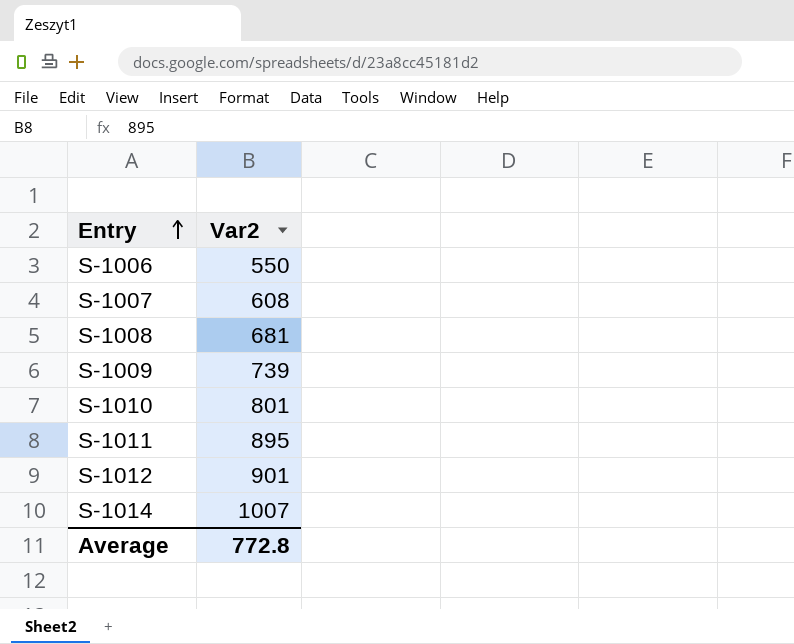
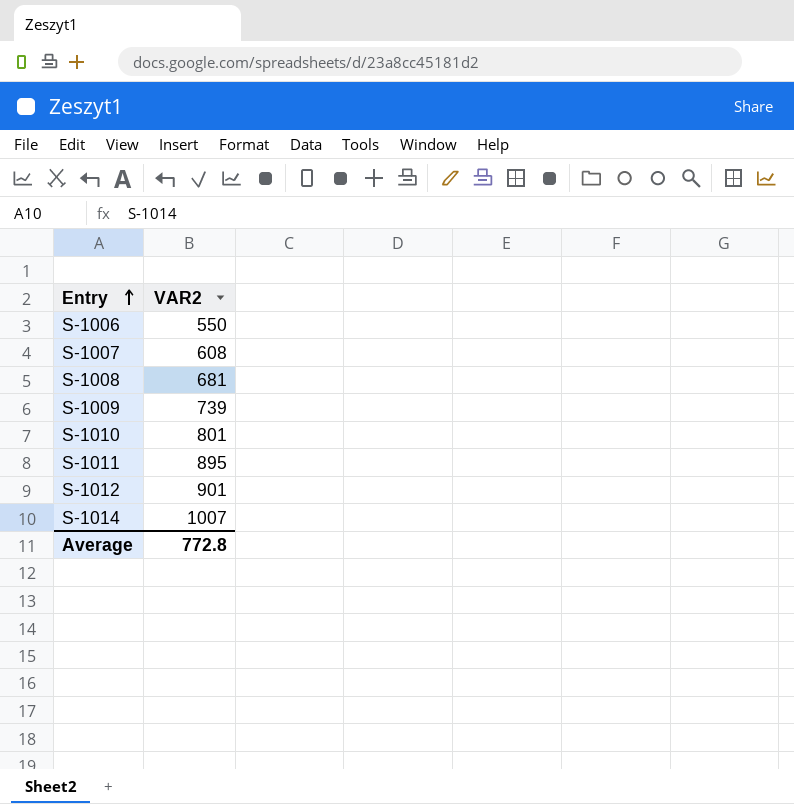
column name: Var2 -> VAR2

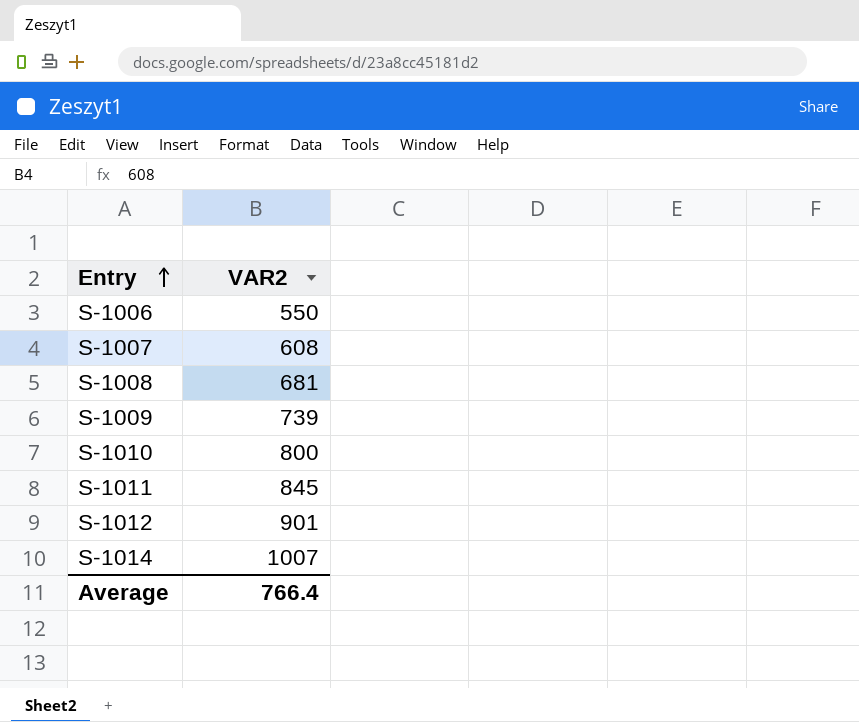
S-1010 | VAR2: 801 -> 800
S-1011 | VAR2: 895 -> 845
Average | VAR2: 772.8 -> 766.4

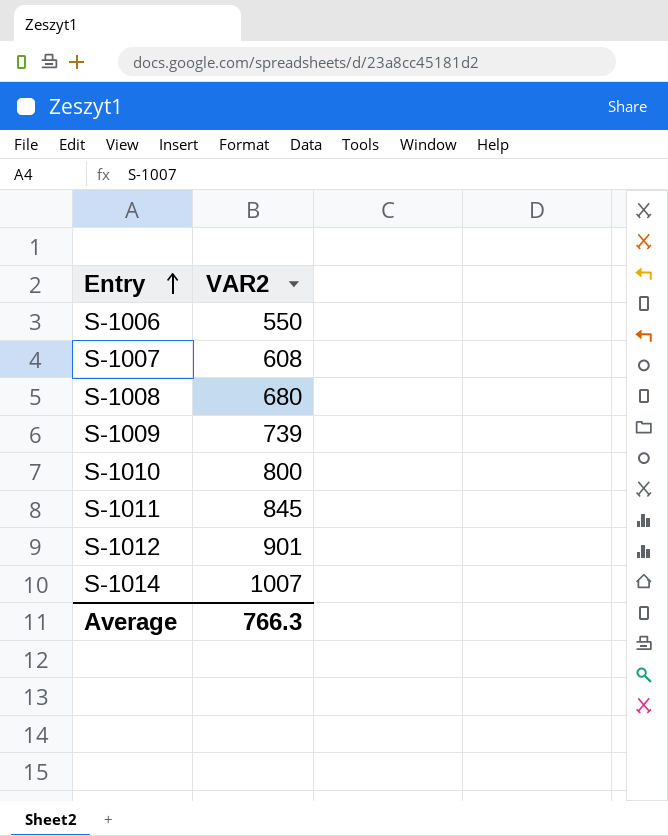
S-1008 | VAR2: 681 -> 680
Average | VAR2: 766.4 -> 766.3

